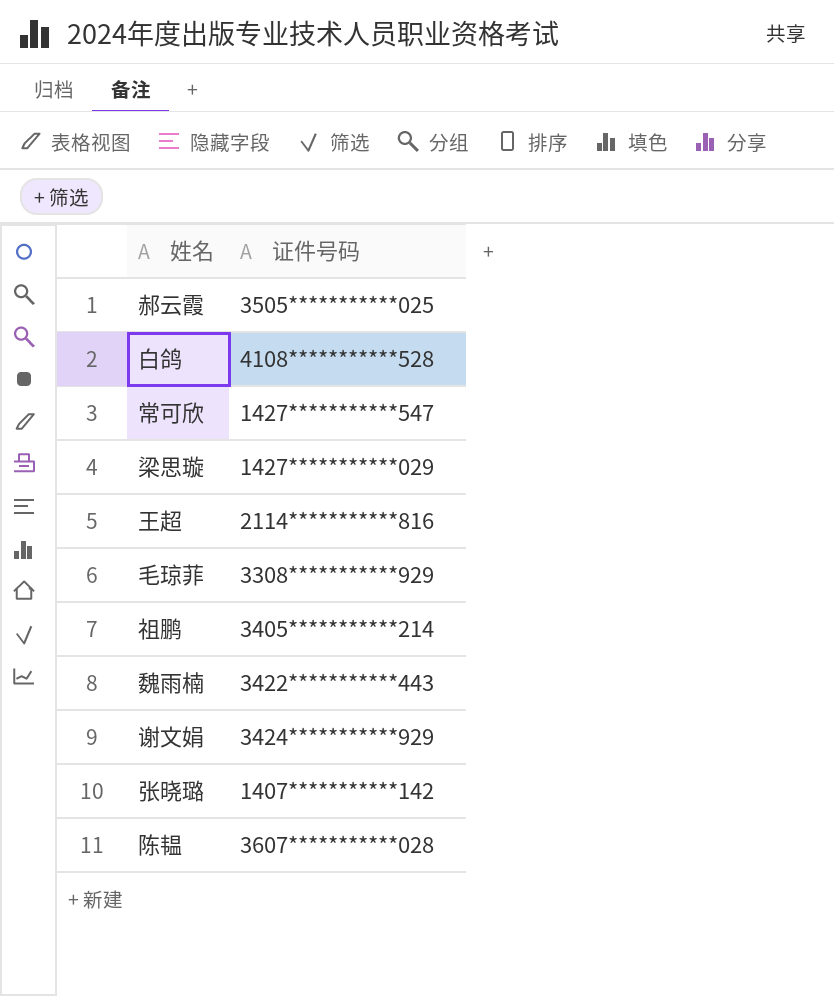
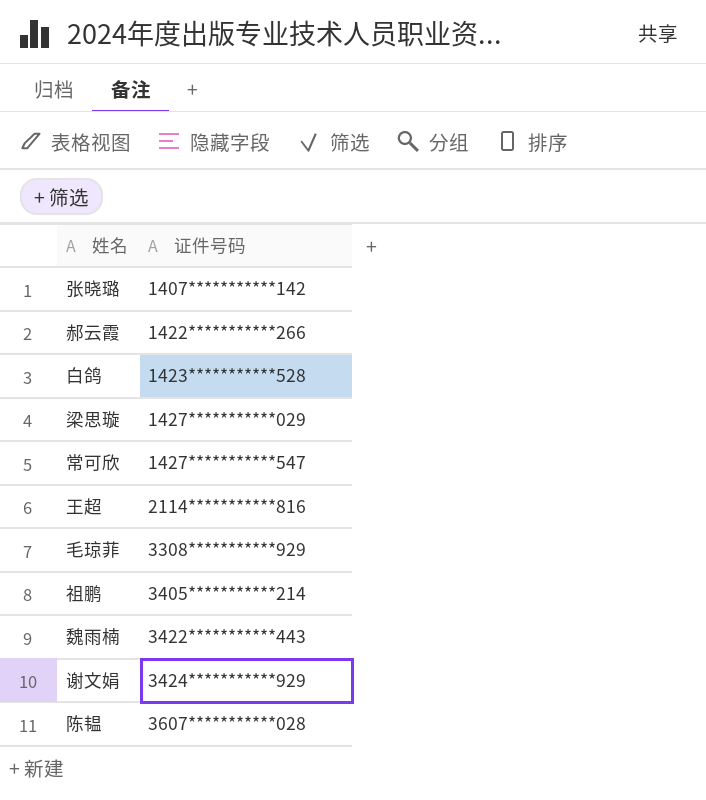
row order: none -> 证件号码 ascending
郝云霞 | 证件号码: 3505***********025 -> 1422***********266
白鸽 | 证件号码: 4108***********528 -> 1423***********528

